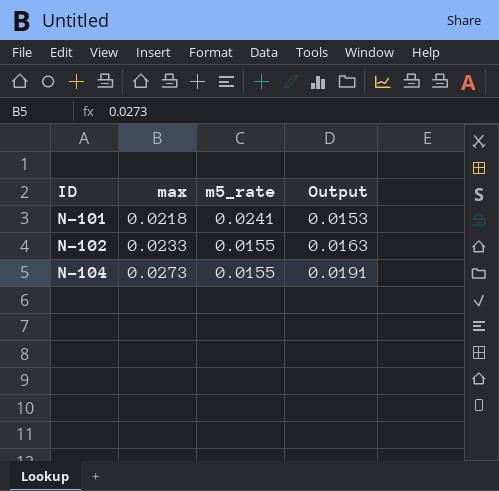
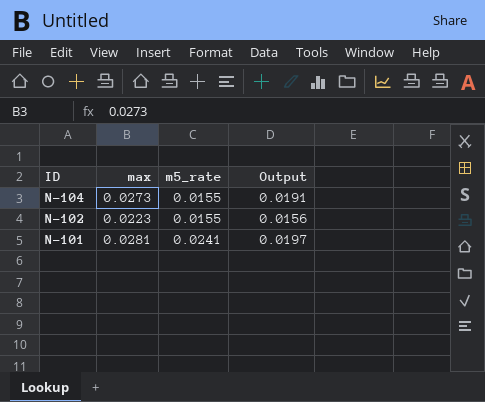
row order: ID ascending -> ID descending
N-102 | max: 0.0233 -> 0.0223
N-102 | Output: 0.0163 -> 0.0156
N-101 | max: 0.0218 -> 0.0281
N-101 | Output: 0.0153 -> 0.0197

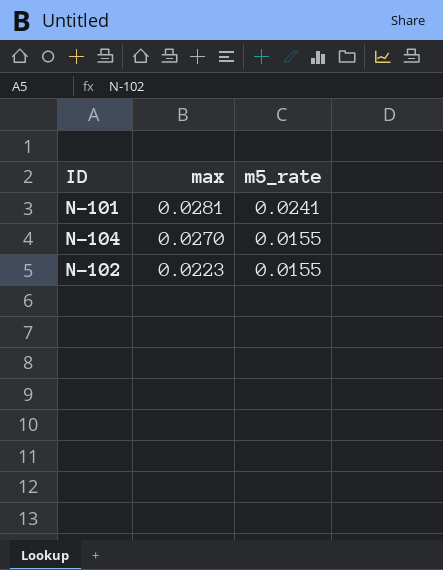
row order: ID descending -> max descending
column Output | formula: [max] * 0.7 -> none
N-104 | max: 0.0273 -> 0.0270

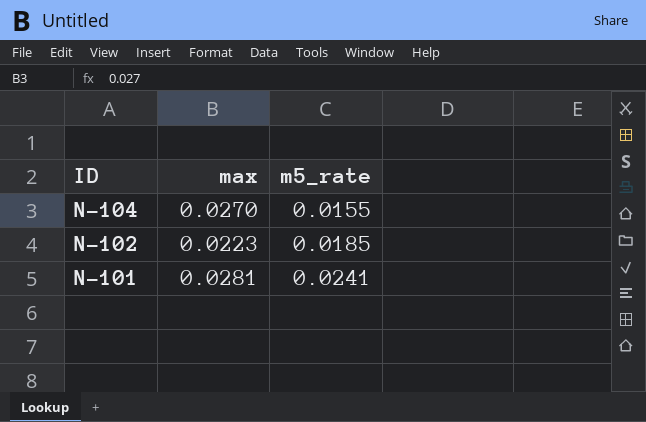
row order: max descending -> ID descending
N-102 | m5_rate: 0.0155 -> 0.0185

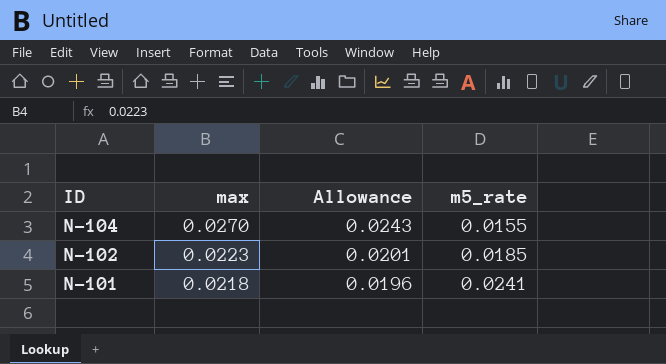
column Allowance | formula: none -> [max] * 0.9
N-101 | max: 0.0281 -> 0.0218

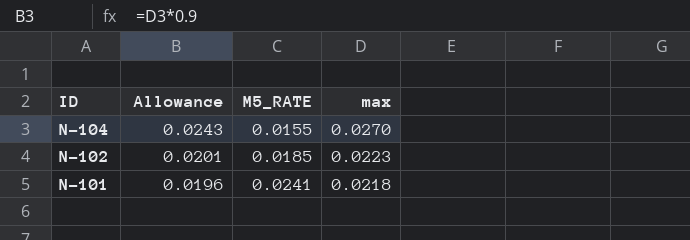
column name: m5_rate -> M5_RATE
column max | position: 2 -> 4

